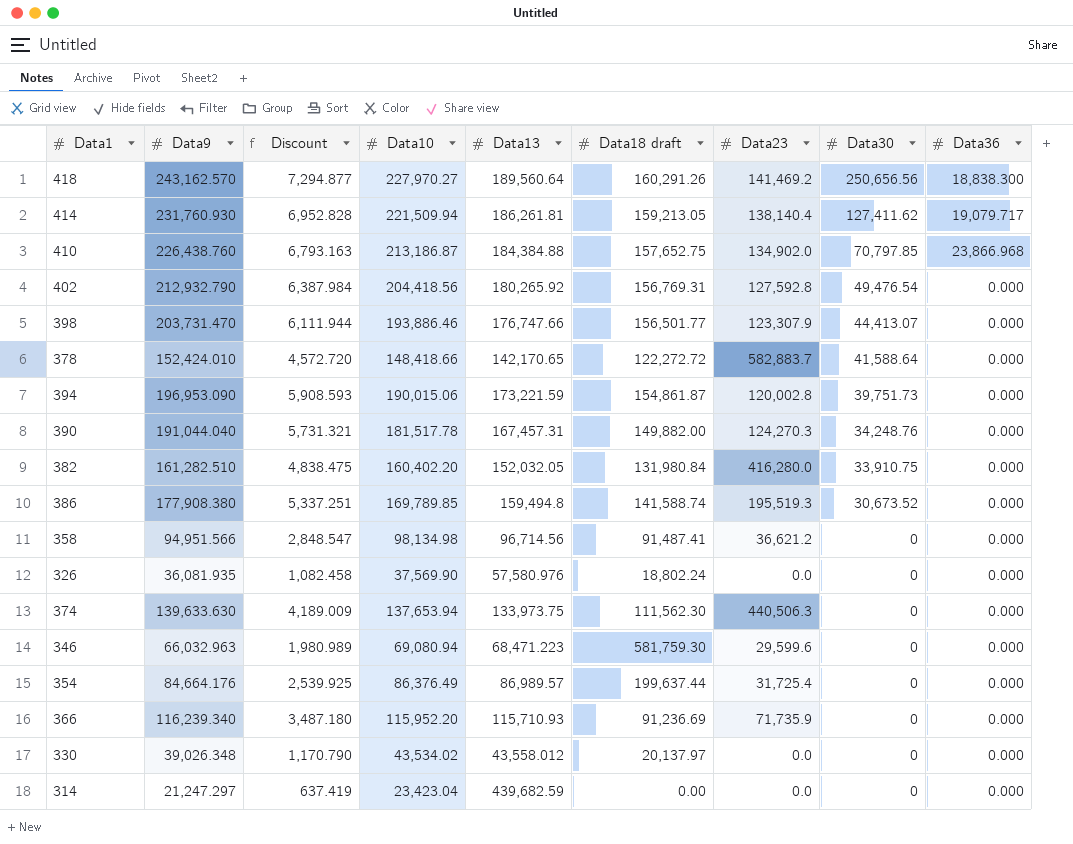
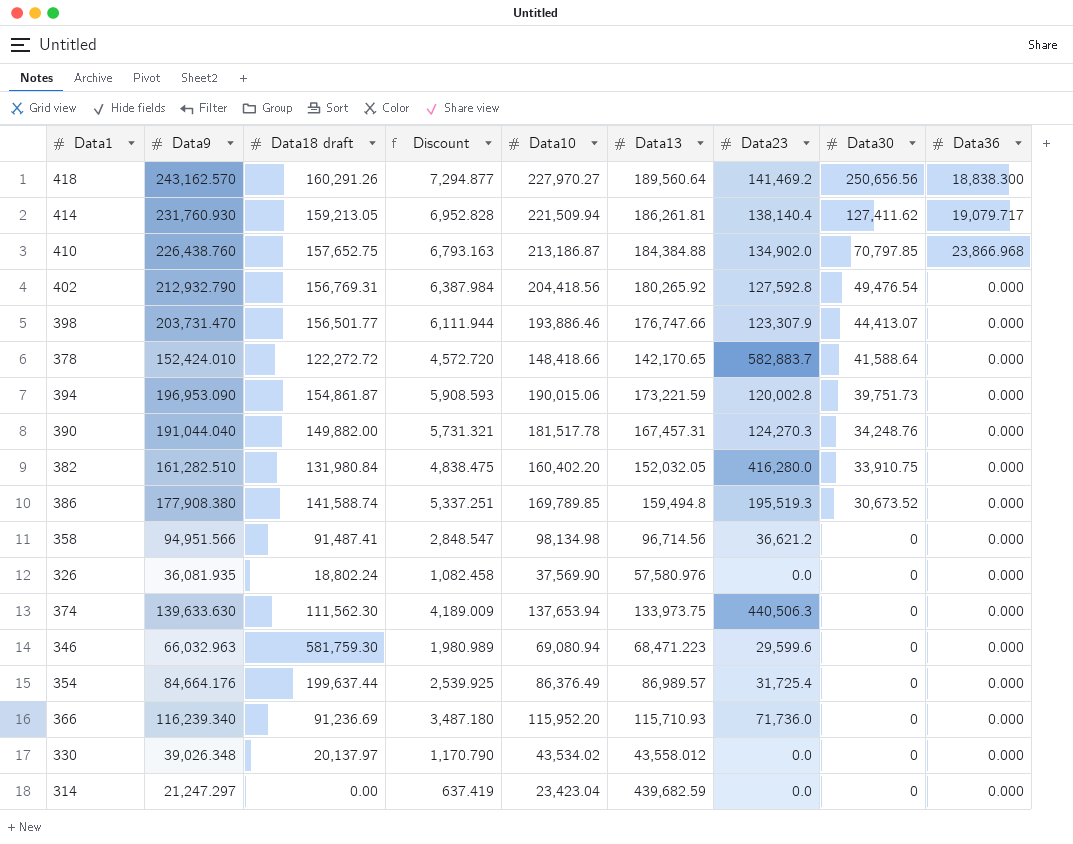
column Data18 draft | position: 6 -> 3
366 | Data23: 71,735.9 -> 71,736.0

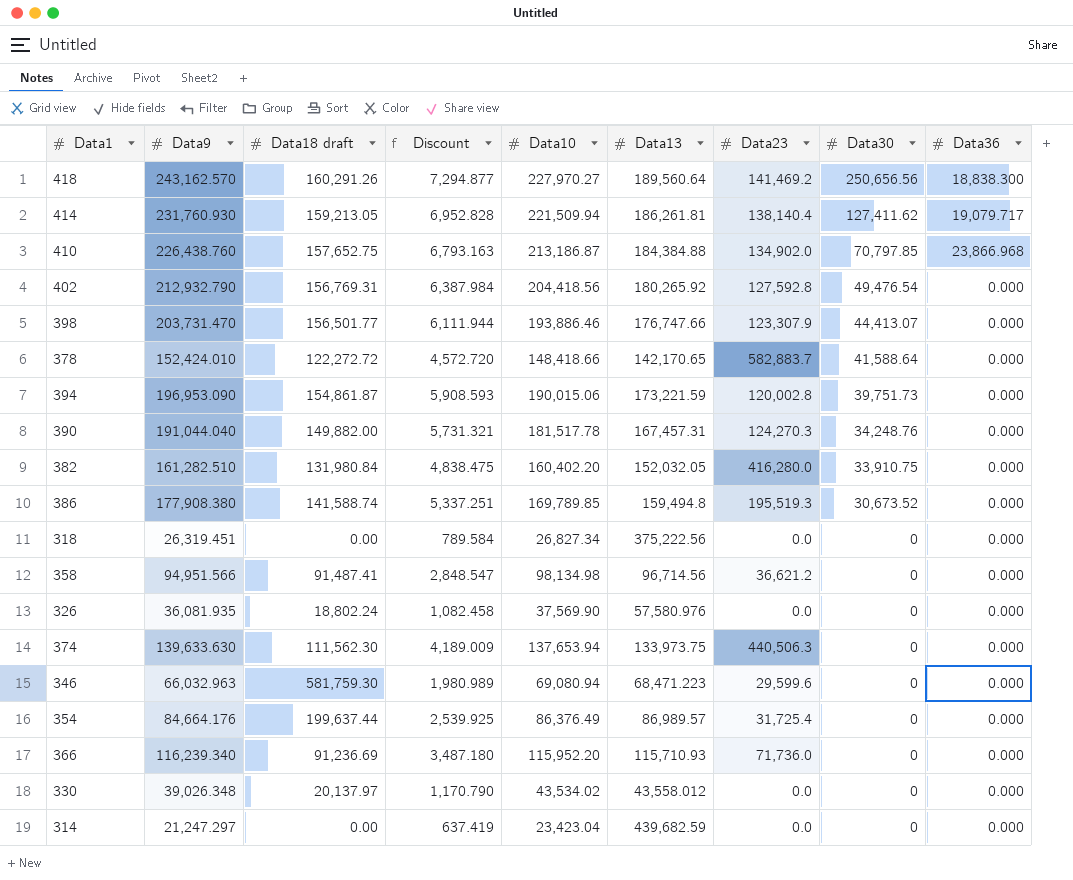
row 318: none -> 26,319.451 | 0.00 | 789.584 | 26,827.34 | 375,222.56 | 0.0 | 0 | 0.000

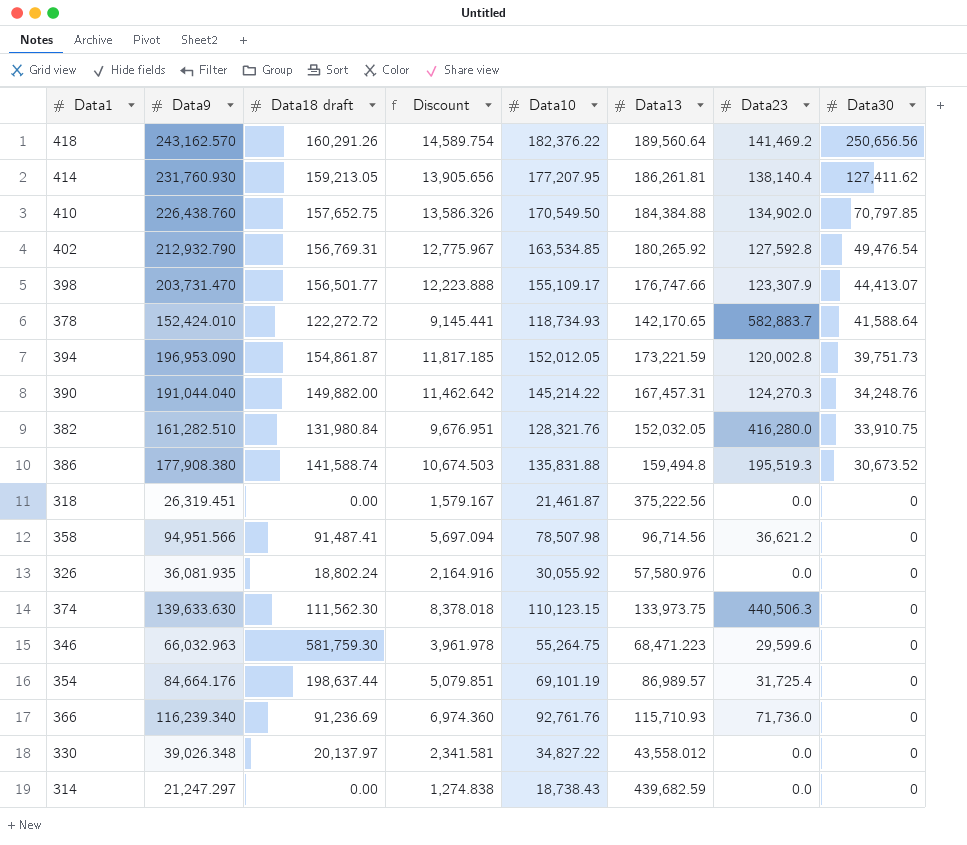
column Data36 | position: 9 -> none
column Discount | formula: [Data9] * 0.03 -> [Data9] * 0.06
418 | Data10: 227,970.27 -> 182,376.22
414 | Data10: 221,509.94 -> 177,207.95
410 | Data10: 213,186.87 -> 170,549.50
402 | Data10: 204,418.56 -> 163,534.85
398 | Data10: 193,886.46 -> 155,109.17
378 | Data10: 148,418.66 -> 118,734.93
394 | Data10: 190,015.06 -> 152,012.05
390 | Data10: 181,517.78 -> 145,214.22
382 | Data10: 160,402.20 -> 128,321.76
386 | Data10: 169,789.85 -> 135,831.88
318 | Data10: 26,827.34 -> 21,461.87
358 | Data10: 98,134.98 -> 78,507.98
326 | Data10: 37,569.90 -> 30,055.92
374 | Data10: 137,653.94 -> 110,123.15
346 | Data10: 69,080.94 -> 55,264.75
354 | Data18 draft: 199,637.44 -> 198,637.44
354 | Data10: 86,376.49 -> 69,101.19
366 | Data10: 115,952.20 -> 92,761.76
330 | Data10: 43,534.02 -> 34,827.22
314 | Data10: 23,423.04 -> 18,738.43

